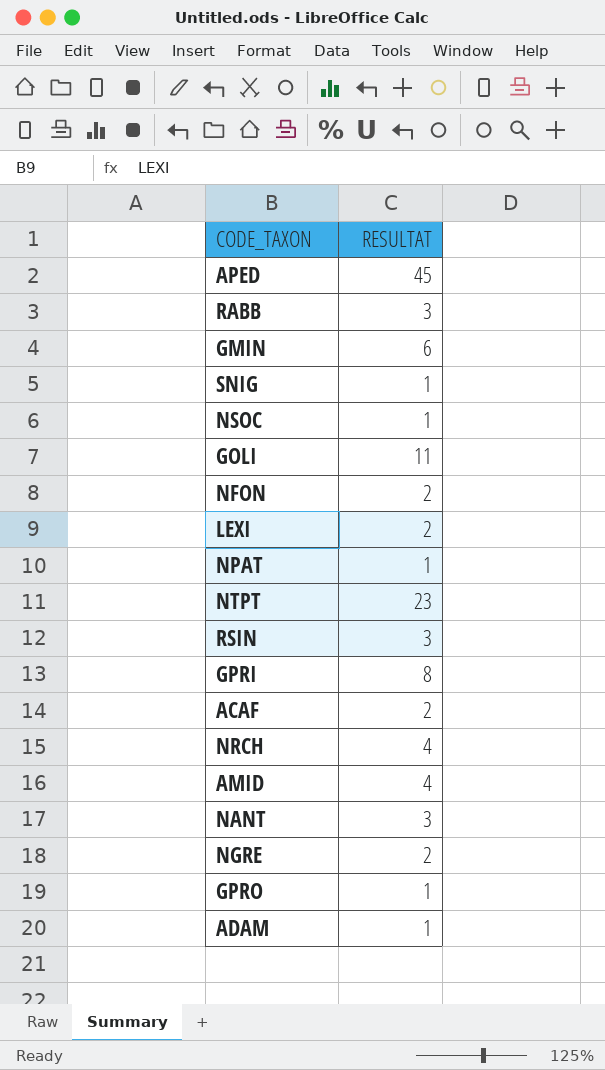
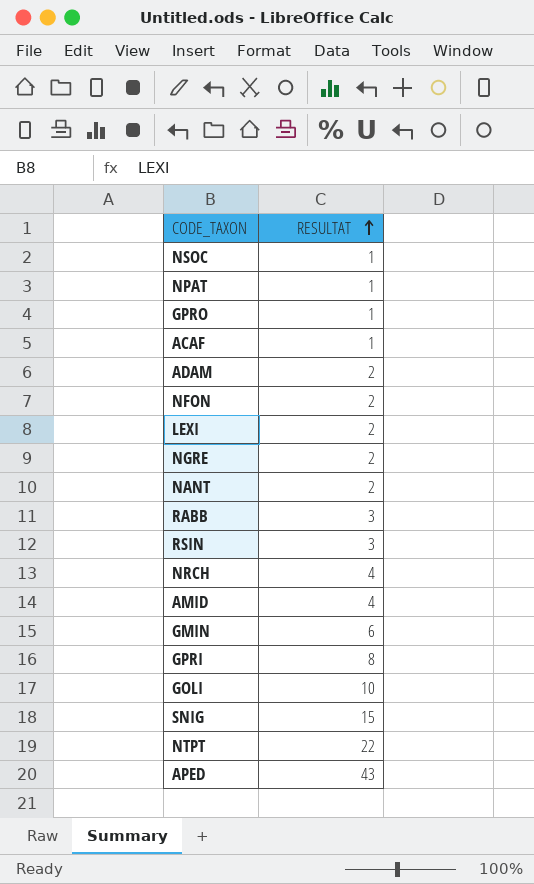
row order: none -> RESULTAT ascending
ACAF | RESULTAT: 2 -> 1
ADAM | RESULTAT: 1 -> 2
NANT | RESULTAT: 3 -> 2
GOLI | RESULTAT: 11 -> 10
SNIG | RESULTAT: 1 -> 15
NTPT | RESULTAT: 23 -> 22
APED | RESULTAT: 45 -> 43

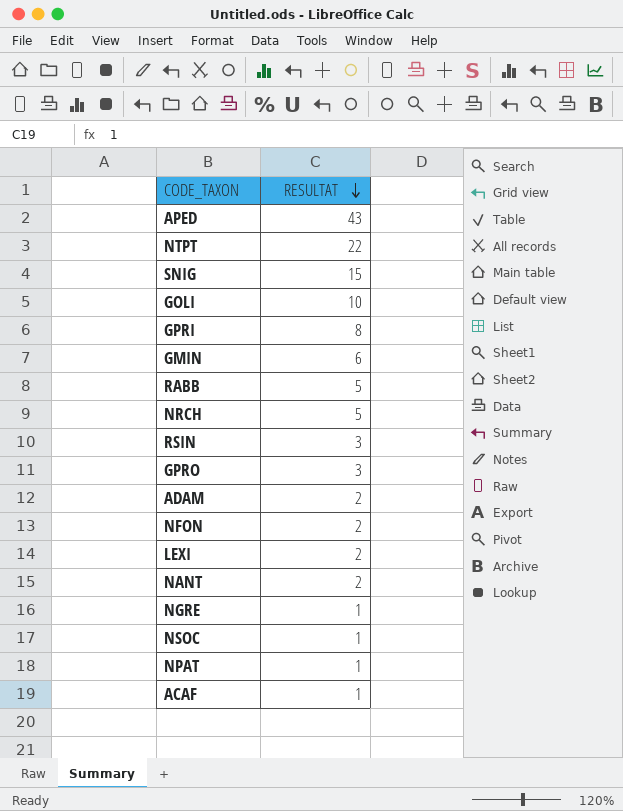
row order: RESULTAT ascending -> RESULTAT descending
row AMID: 4 -> none
RABB | RESULTAT: 3 -> 5
NRCH | RESULTAT: 4 -> 5
GPRO | RESULTAT: 1 -> 3
NGRE | RESULTAT: 2 -> 1

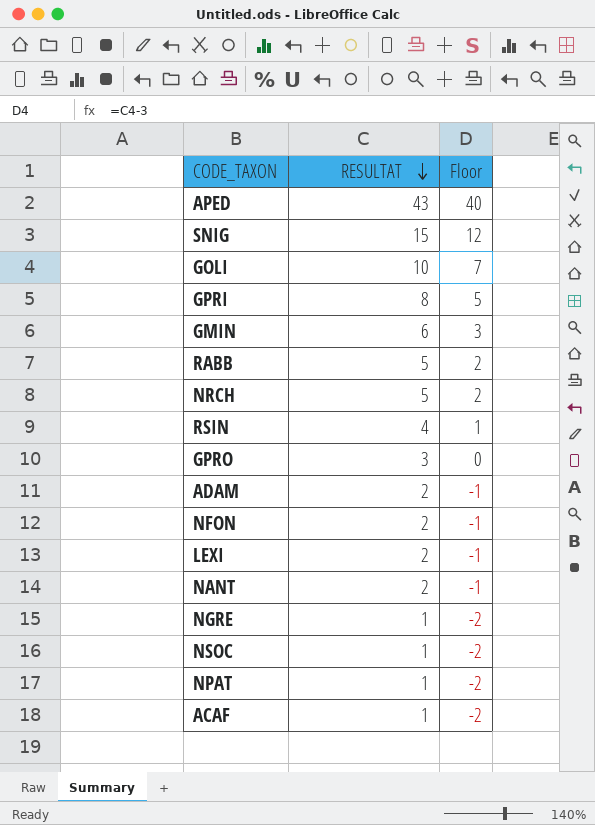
column Floor | formula: none -> [RESULTAT] - 3
row NTPT: 22 -> none
RSIN | RESULTAT: 3 -> 4

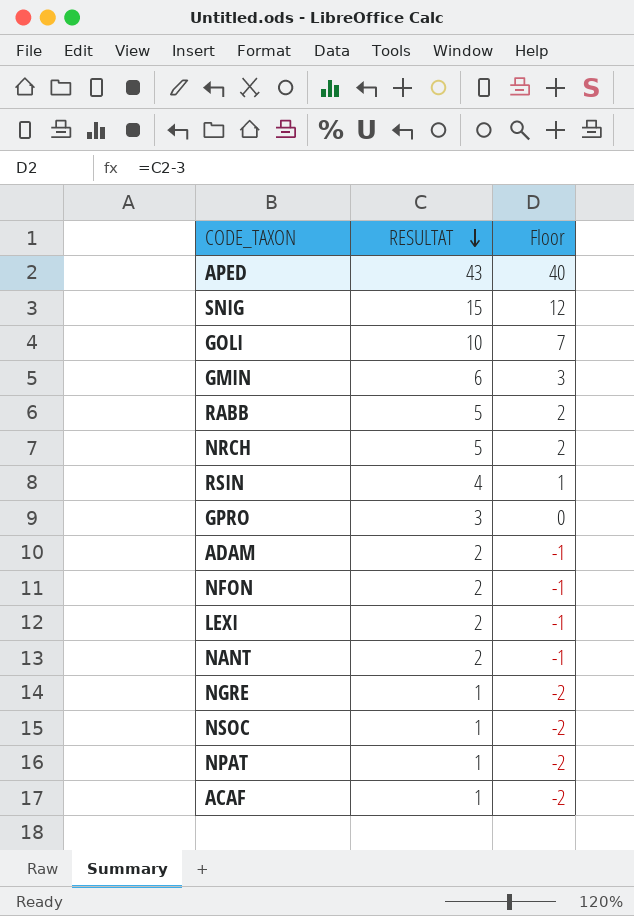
row GPRI: 8 | 5 -> none

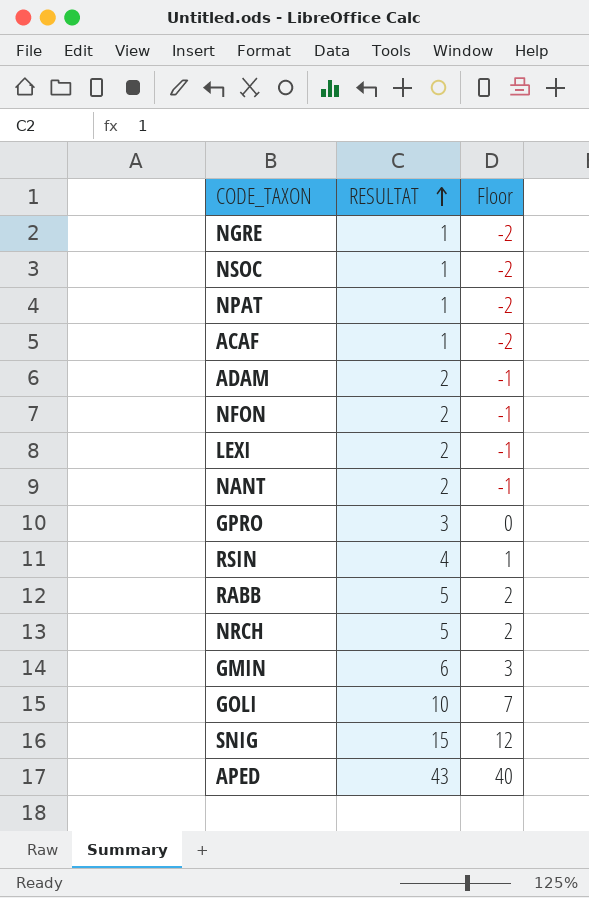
row order: RESULTAT descending -> RESULTAT ascending

